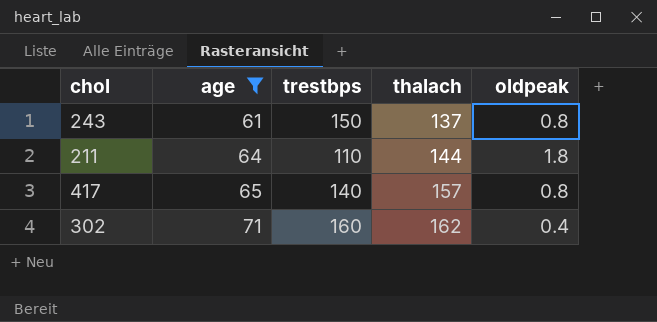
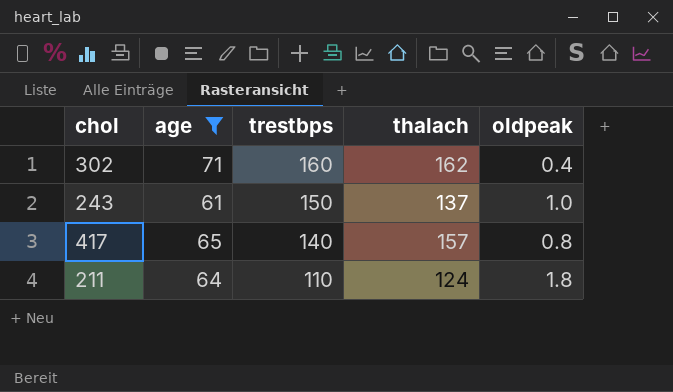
row order: age ascending -> trestbps descending
243 | oldpeak: 0.8 -> 1.0
211 | thalach: 144 -> 124

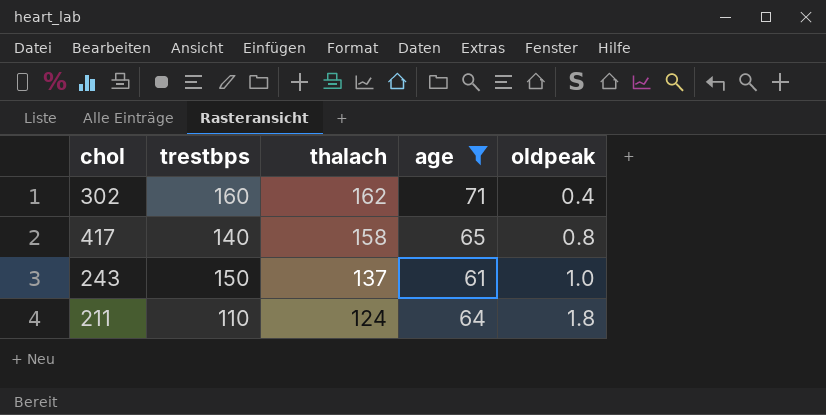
row order: trestbps descending -> thalach descending
column age | position: 2 -> 4
417 | thalach: 157 -> 158

